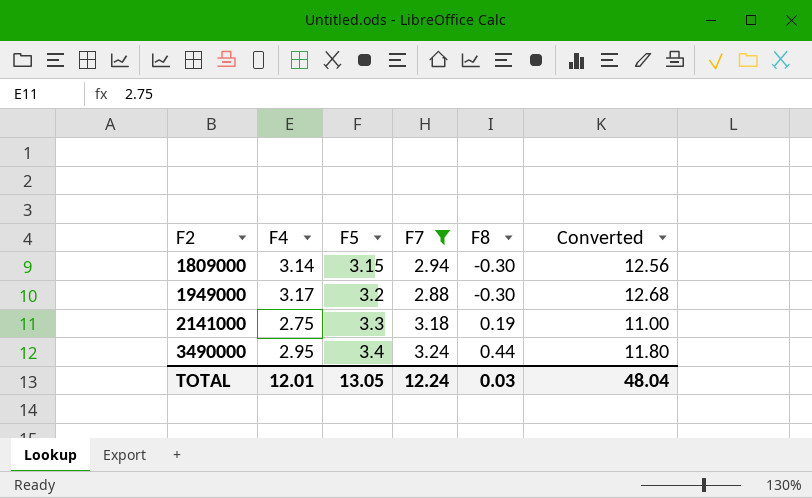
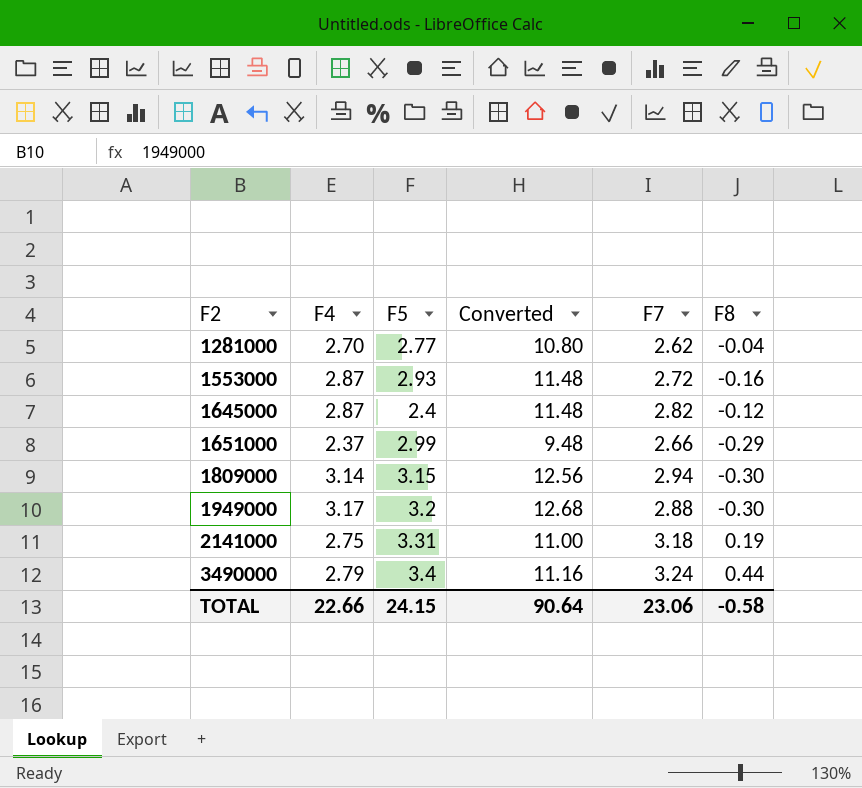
filter: F7 >= 2.88 -> none
column Converted | position: 6 -> 4
2141000 | F5: 3.3 -> 3.31
3490000 | F4: 2.95 -> 2.79
3490000 | Converted: 11.80 -> 11.16
TOTAL | F4: 12.01 -> 22.66
TOTAL | F5: 13.05 -> 24.15
TOTAL | Converted: 48.04 -> 90.64
TOTAL | F7: 12.24 -> 23.06
TOTAL | F8: 0.03 -> -0.58

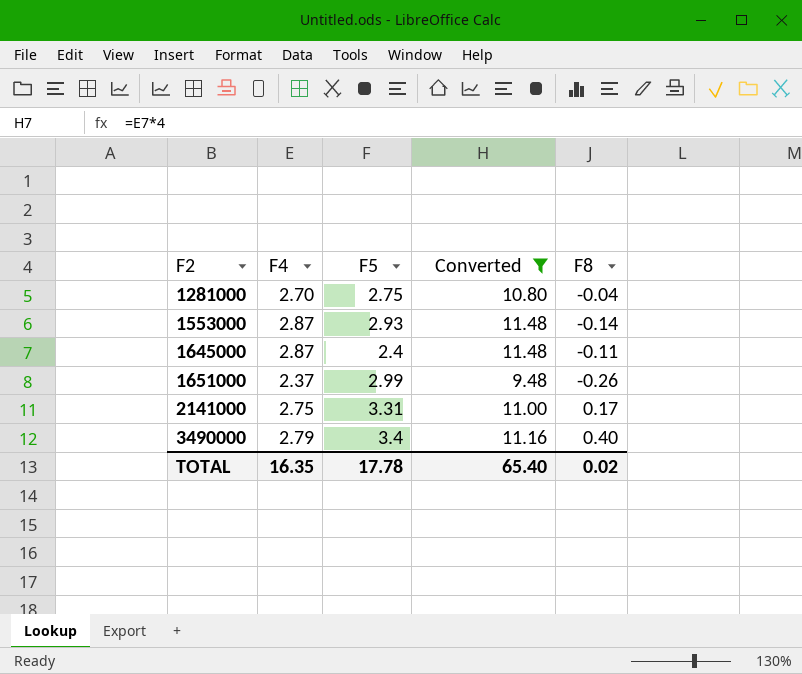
filter: none -> Converted <= 11.48
column F7 | position: 5 -> none
1281000 | F5: 2.77 -> 2.75
1553000 | F8: -0.16 -> -0.14
1645000 | F8: -0.12 -> -0.11
1651000 | F8: -0.29 -> -0.26
2141000 | F8: 0.19 -> 0.17
3490000 | F8: 0.44 -> 0.40
TOTAL | F4: 22.66 -> 16.35
TOTAL | F5: 24.15 -> 17.78
TOTAL | Converted: 90.64 -> 65.40
TOTAL | F8: -0.58 -> 0.02

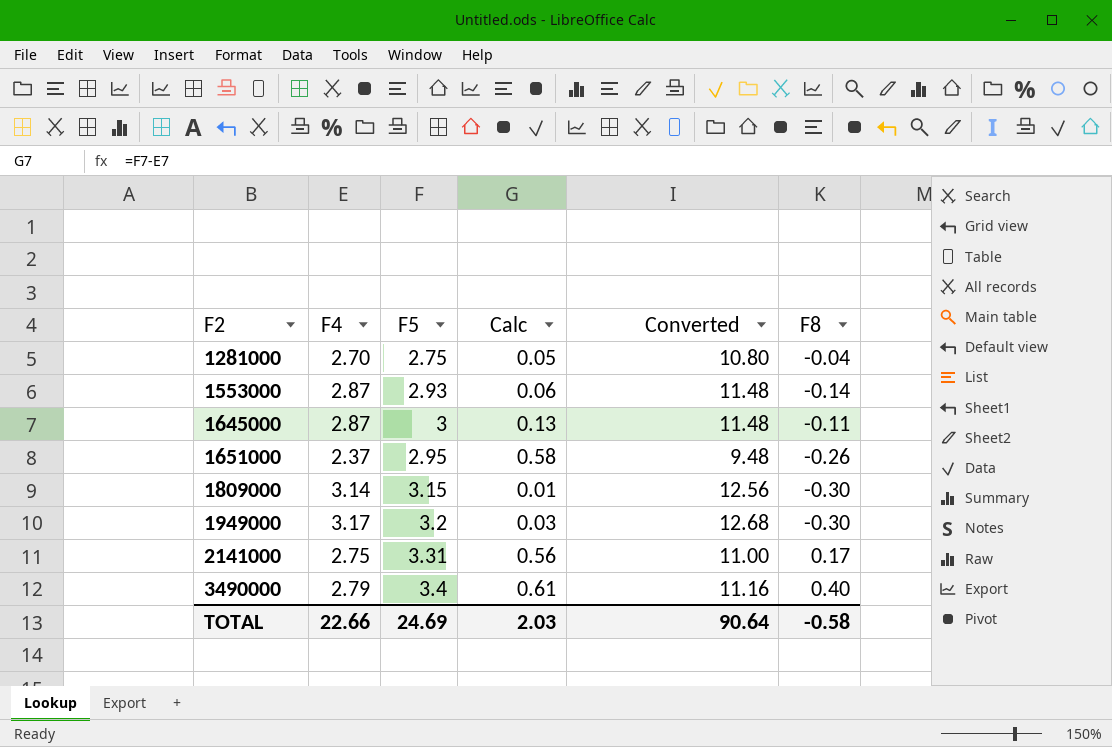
filter: Converted <= 11.48 -> none
column Calc | formula: none -> [F5] - [F4]
1645000 | F5: 2.4 -> 3
1651000 | F5: 2.99 -> 2.95
TOTAL | F4: 16.35 -> 22.66
TOTAL | F5: 17.78 -> 24.69
TOTAL | Converted: 65.40 -> 90.64
TOTAL | F8: 0.02 -> -0.58

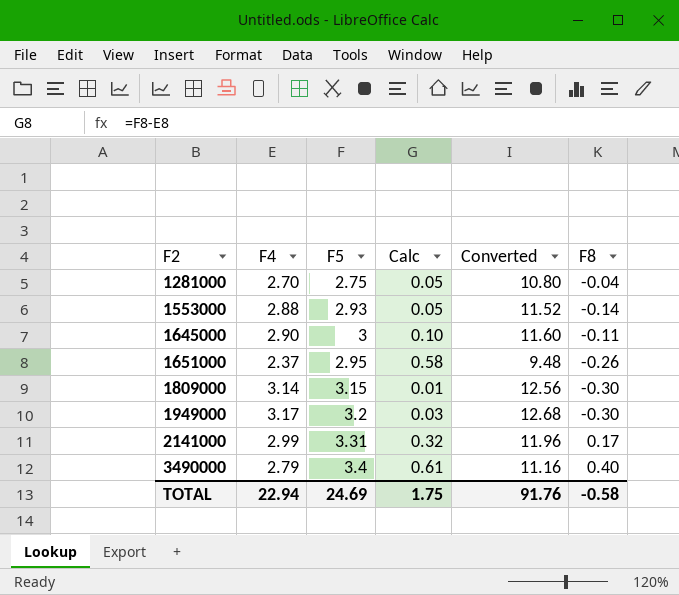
1553000 | F4: 2.87 -> 2.88
1553000 | Calc: 0.06 -> 0.05
1553000 | Converted: 11.48 -> 11.52
1645000 | F4: 2.87 -> 2.90
1645000 | Calc: 0.13 -> 0.10
1645000 | Converted: 11.48 -> 11.60
2141000 | F4: 2.75 -> 2.99
2141000 | Calc: 0.56 -> 0.32
2141000 | Converted: 11.00 -> 11.96
TOTAL | F4: 22.66 -> 22.94
TOTAL | Calc: 2.03 -> 1.75
TOTAL | Converted: 90.64 -> 91.76

